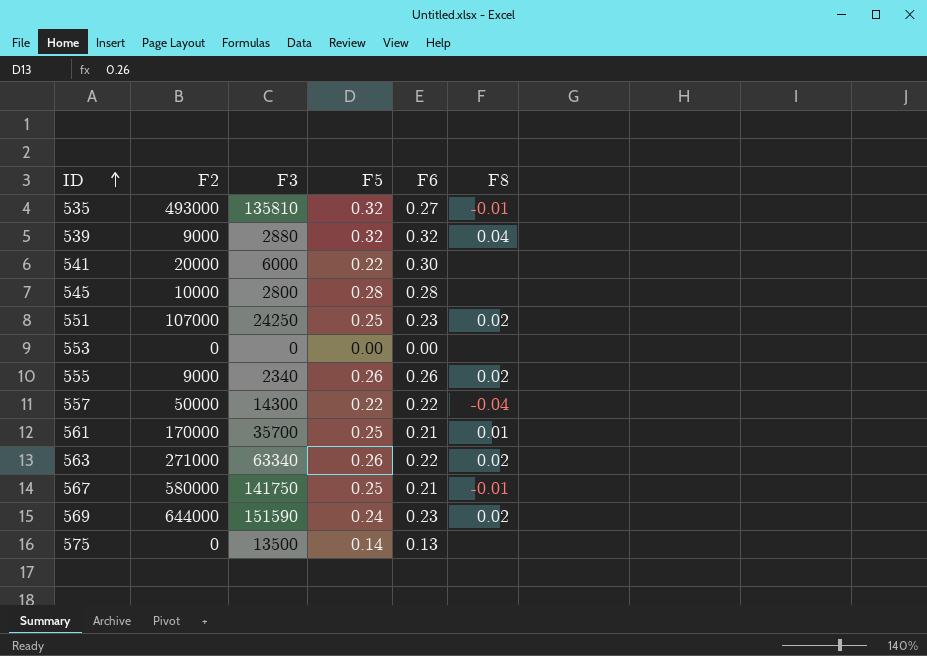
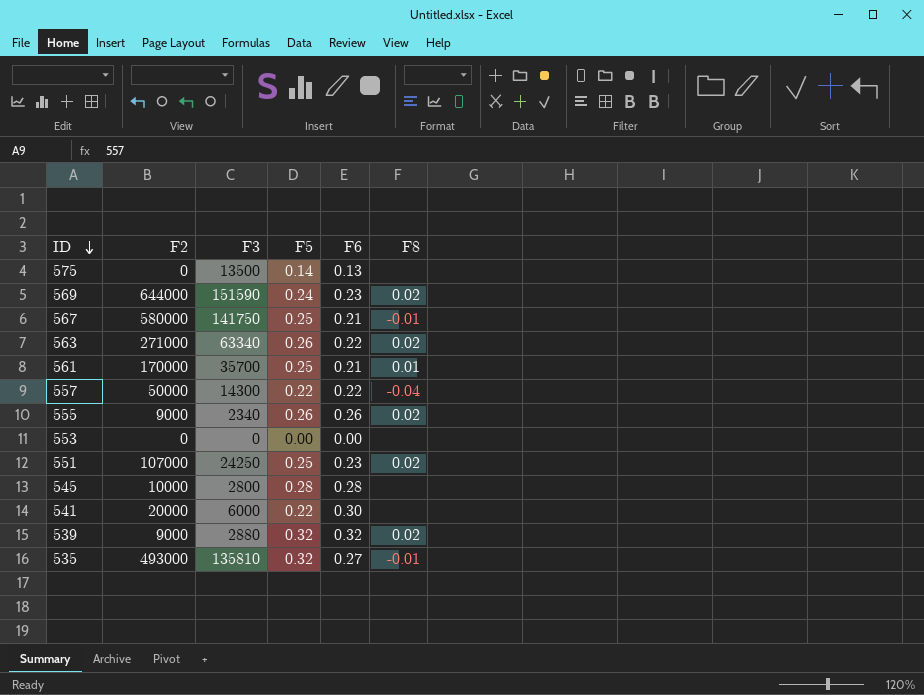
row order: ID ascending -> ID descending
539 | F8: 0.04 -> 0.02

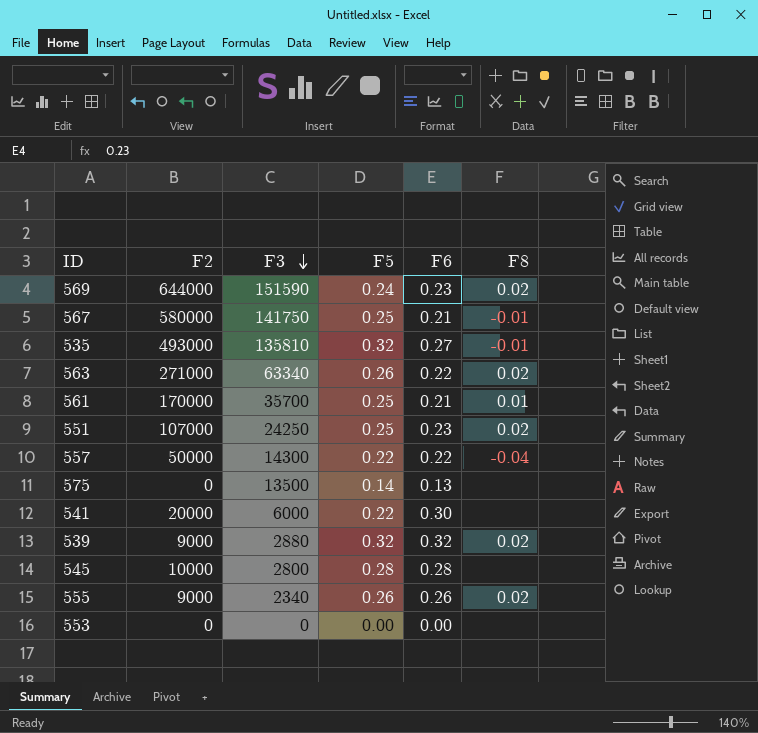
row order: ID descending -> F3 descending

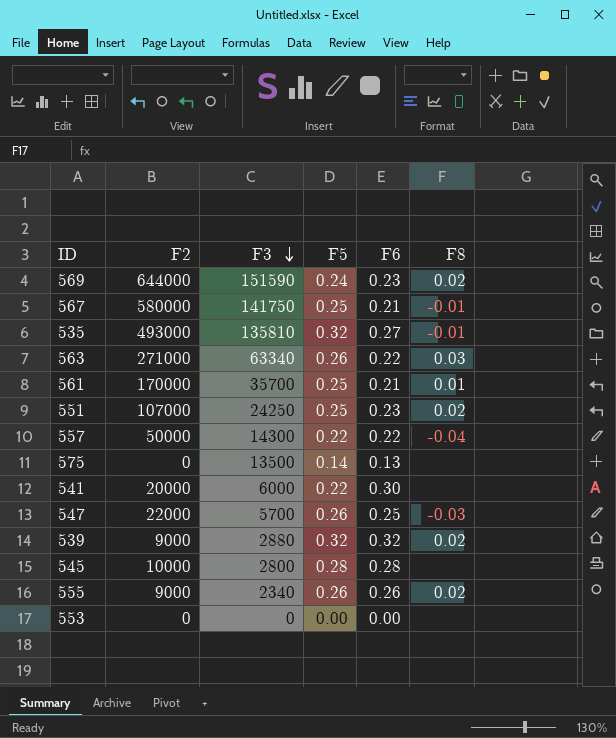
563 | F8: 0.02 -> 0.03
row 547: none -> 22000 | 5700 | 0.26 | 0.25 | -0.03

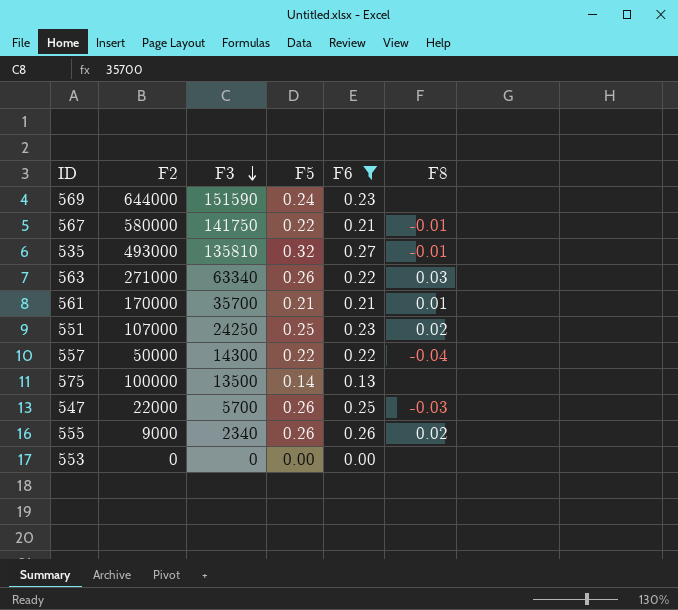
filter: none -> F6 <= 0.27
569 | F8: 0.02 -> none
567 | F5: 0.25 -> 0.22
561 | F5: 0.25 -> 0.21
575 | F2: 0 -> 100000

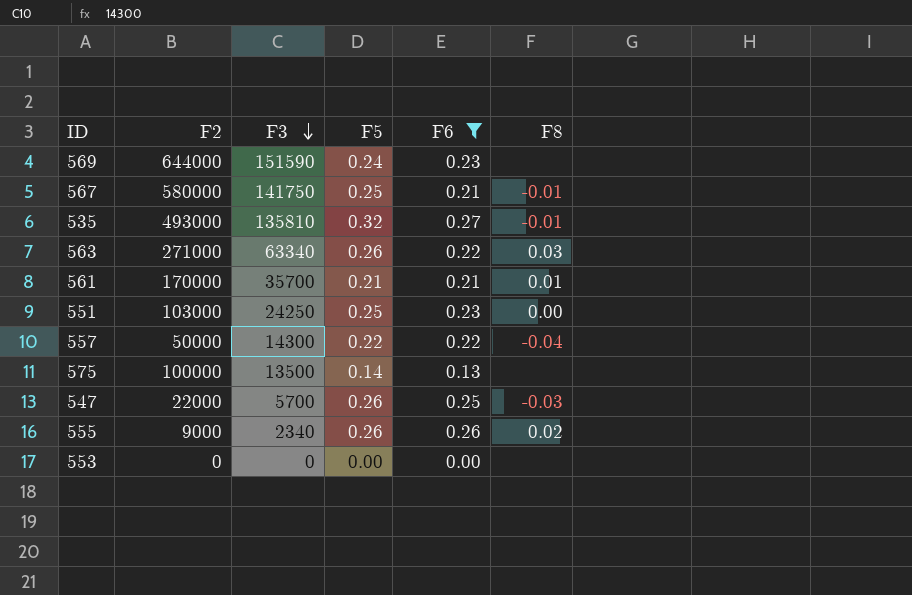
567 | F5: 0.22 -> 0.25
551 | F2: 107000 -> 103000
551 | F8: 0.02 -> 0.00

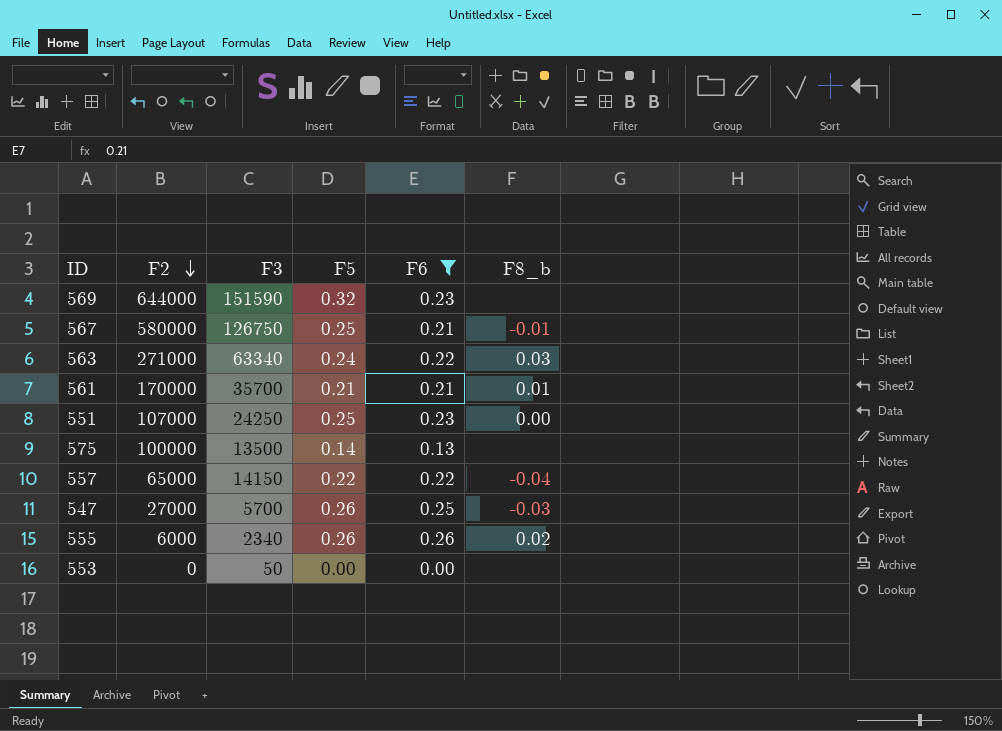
row order: F3 descending -> F2 descending
column name: F8 -> F8_b
row 535: 493000 | 135810 | 0.32 | 0.27 | -0.01 -> none
569 | F5: 0.24 -> 0.32
567 | F3: 141750 -> 126750
563 | F5: 0.26 -> 0.24
551 | F2: 103000 -> 107000
557 | F2: 50000 -> 65000
557 | F3: 14300 -> 14150
547 | F2: 22000 -> 27000
555 | F2: 9000 -> 6000
553 | F3: 0 -> 50

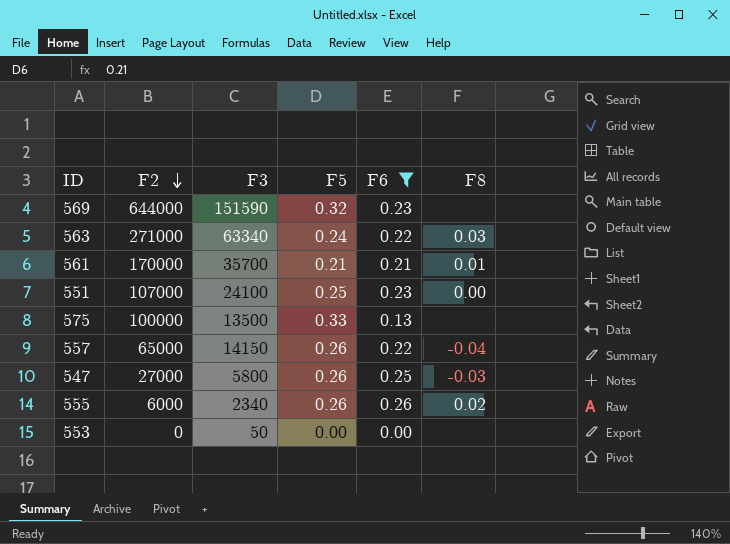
column name: F8_b -> F8
row 567: 580000 | 126750 | 0.25 | 0.21 | -0.01 -> none
551 | F3: 24250 -> 24100
575 | F5: 0.14 -> 0.33
557 | F5: 0.22 -> 0.26
547 | F3: 5700 -> 5800

